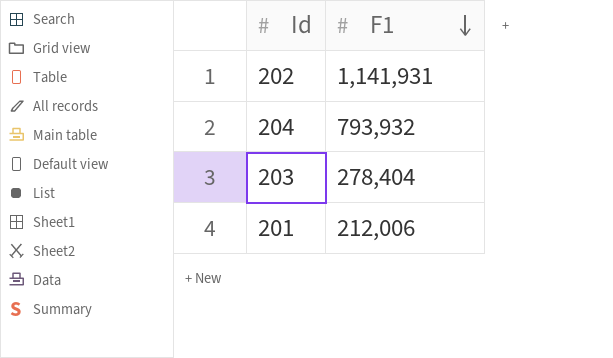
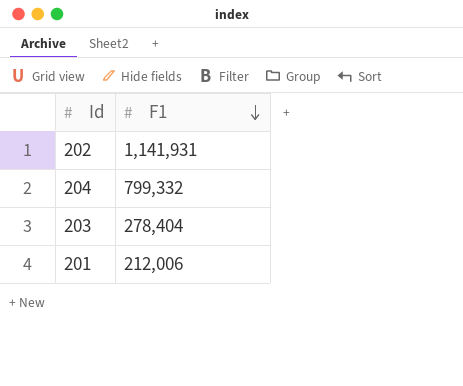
204 | F1: 793,932 -> 799,332

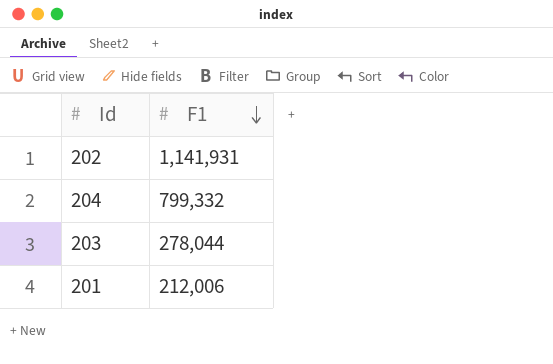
203 | F1: 278,404 -> 278,044

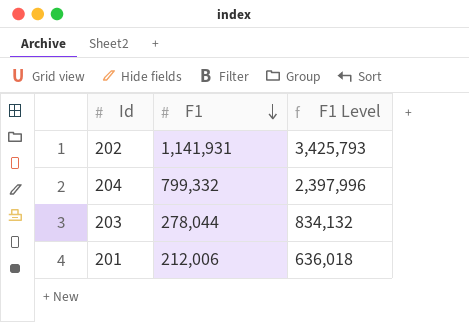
column F1 Level | formula: none -> [F1] * 3

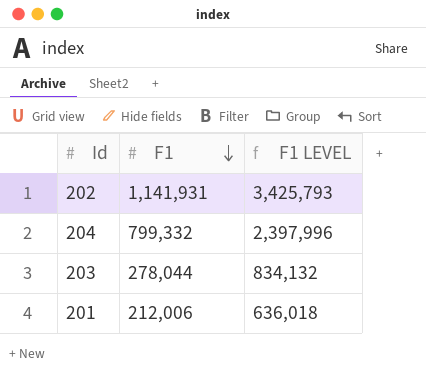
column name: F1 Level -> F1 LEVEL

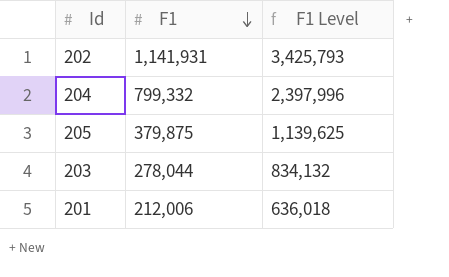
column name: F1 LEVEL -> F1 Level
row 205: none -> 379,875 | 1,139,625

